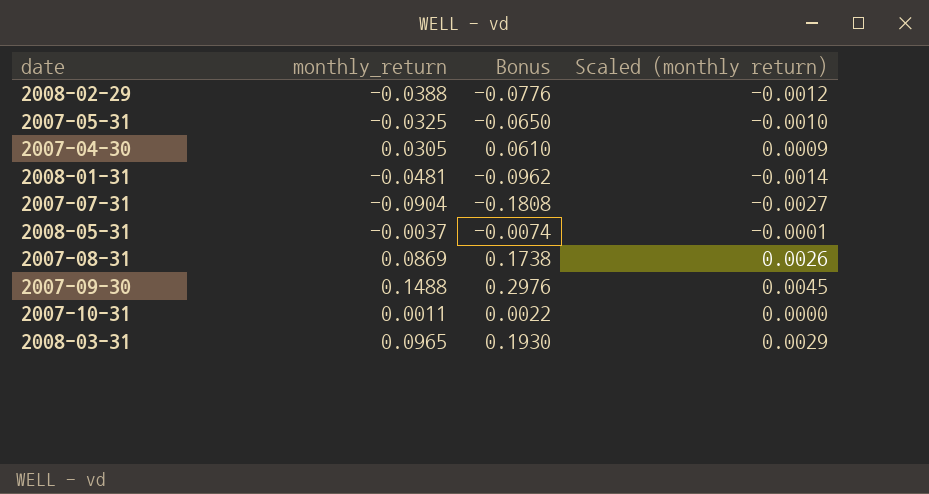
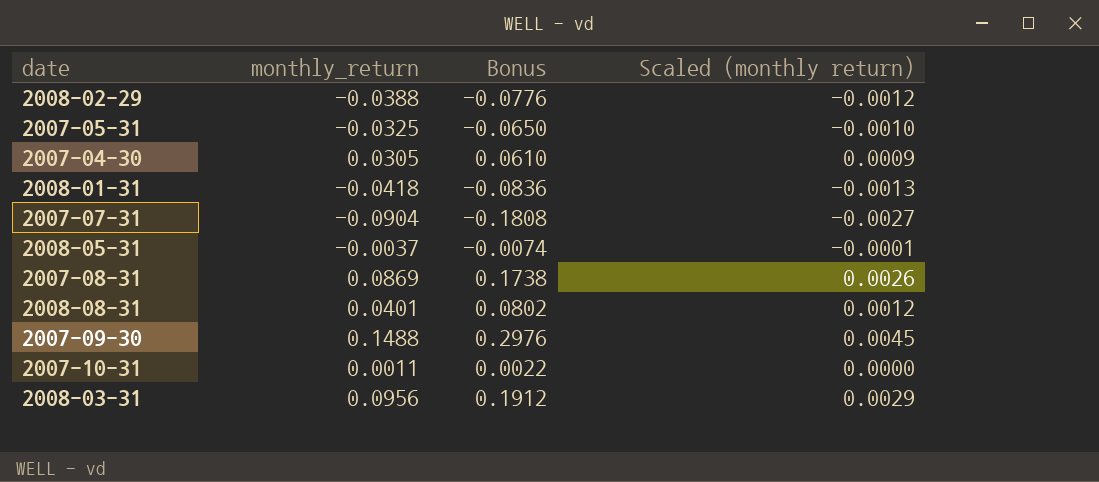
2008-01-31 | monthly_return: -0.0481 -> -0.0418
2008-01-31 | Bonus: -0.0962 -> -0.0836
2008-01-31 | Scaled (monthly return): -0.0014 -> -0.0013
row 2008-08-31: none -> 0.0401 | 0.0802 | 0.0012
2008-03-31 | monthly_return: 0.0965 -> 0.0956
2008-03-31 | Bonus: 0.1930 -> 0.1912

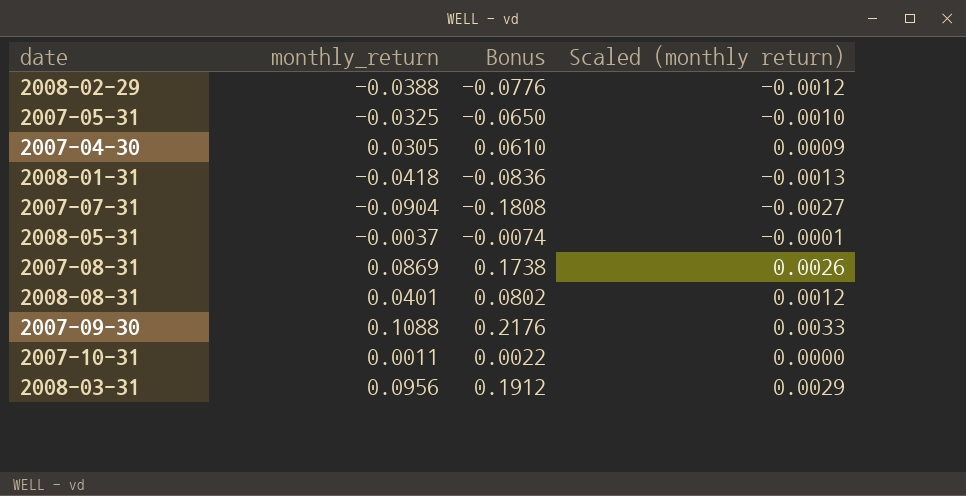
2007-09-30 | monthly_return: 0.1488 -> 0.1088
2007-09-30 | Bonus: 0.2976 -> 0.2176
2007-09-30 | Scaled (monthly return): 0.0045 -> 0.0033

